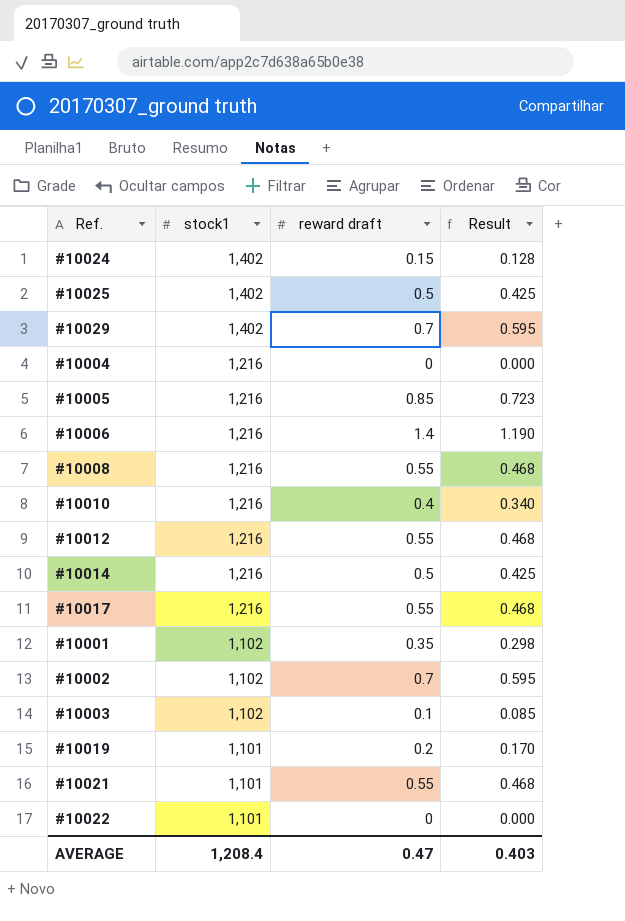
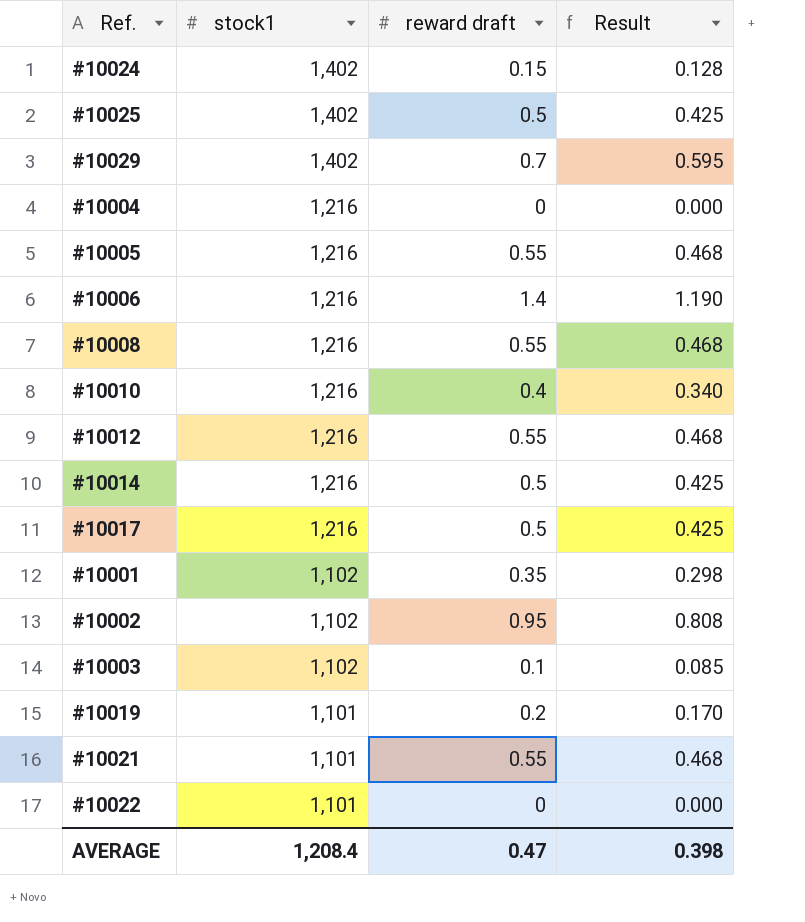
#10005 | reward draft: 0.85 -> 0.55
#10005 | Result: 0.723 -> 0.468
#10017 | reward draft: 0.55 -> 0.5
#10017 | Result: 0.468 -> 0.425
#10002 | reward draft: 0.7 -> 0.95
#10002 | Result: 0.595 -> 0.808
AVERAGE | Result: 0.403 -> 0.398

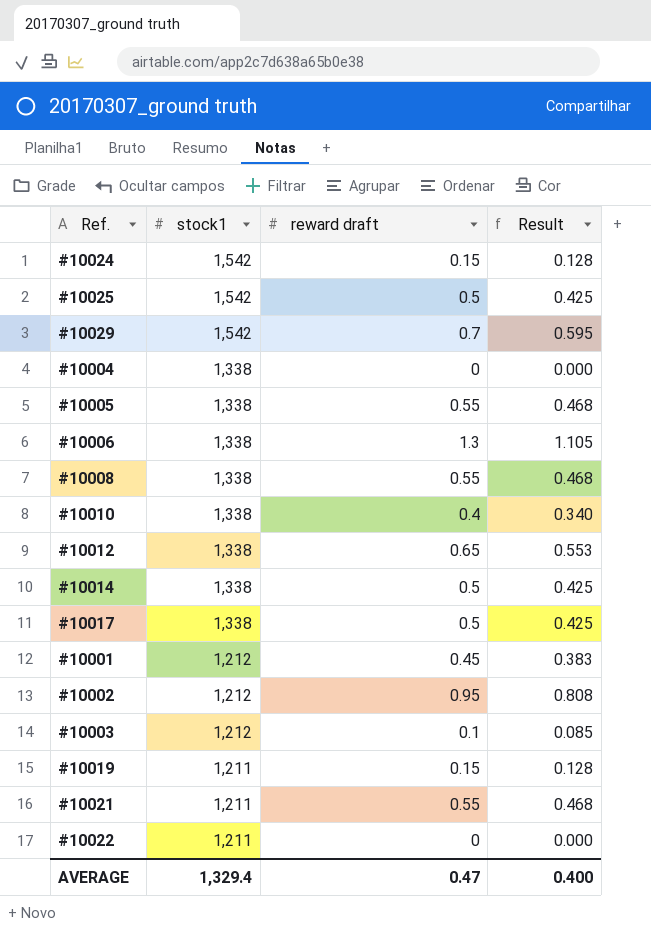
#10024 | stock1: 1,402 -> 1,542
#10025 | stock1: 1,402 -> 1,542
#10029 | stock1: 1,402 -> 1,542
#10004 | stock1: 1,216 -> 1,338
#10005 | stock1: 1,216 -> 1,338
#10006 | stock1: 1,216 -> 1,338
#10006 | reward draft: 1.4 -> 1.3
#10006 | Result: 1.190 -> 1.105
#10008 | stock1: 1,216 -> 1,338
#10010 | stock1: 1,216 -> 1,338
#10012 | stock1: 1,216 -> 1,338
#10012 | reward draft: 0.55 -> 0.65
#10012 | Result: 0.468 -> 0.553
#10014 | stock1: 1,216 -> 1,338
#10017 | stock1: 1,216 -> 1,338
#10001 | stock1: 1,102 -> 1,212
#10001 | reward draft: 0.35 -> 0.45
#10001 | Result: 0.298 -> 0.383
#10002 | stock1: 1,102 -> 1,212
#10003 | stock1: 1,102 -> 1,212
#10019 | stock1: 1,101 -> 1,211
#10019 | reward draft: 0.2 -> 0.15
#10019 | Result: 0.170 -> 0.128
#10021 | stock1: 1,101 -> 1,211
#10022 | stock1: 1,101 -> 1,211
AVERAGE | stock1: 1,208.4 -> 1,329.4
AVERAGE | Result: 0.398 -> 0.400

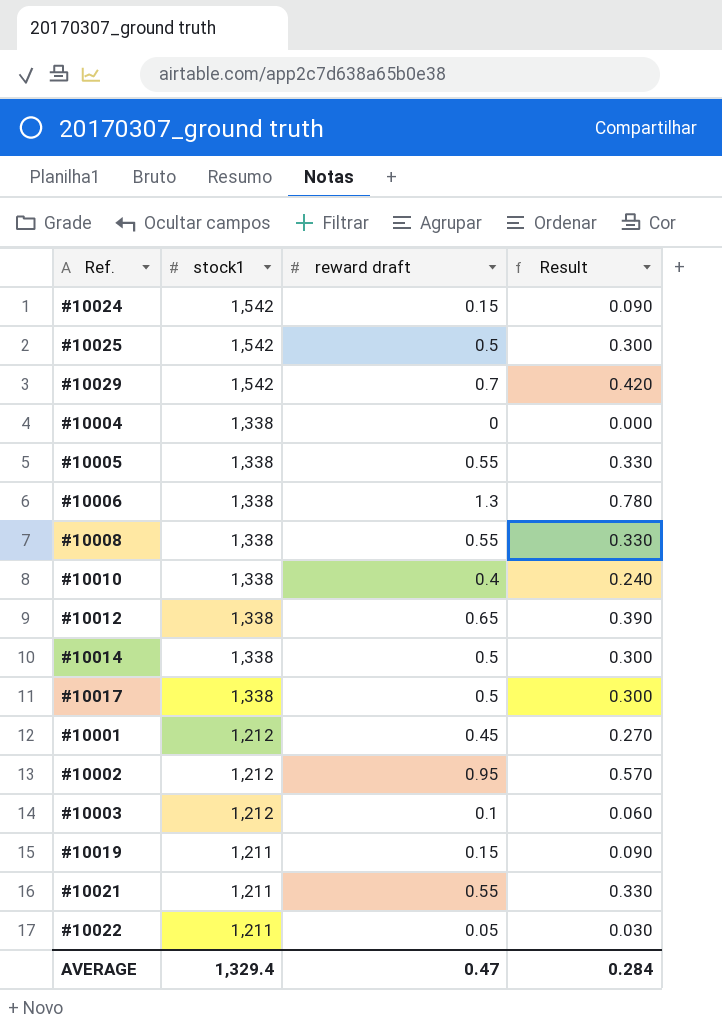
column Result | formula: [reward draft] * 0.85 -> [reward draft] * 0.6
#10022 | reward draft: 0 -> 0.05
AVERAGE | Result: 0.400 -> 0.284

